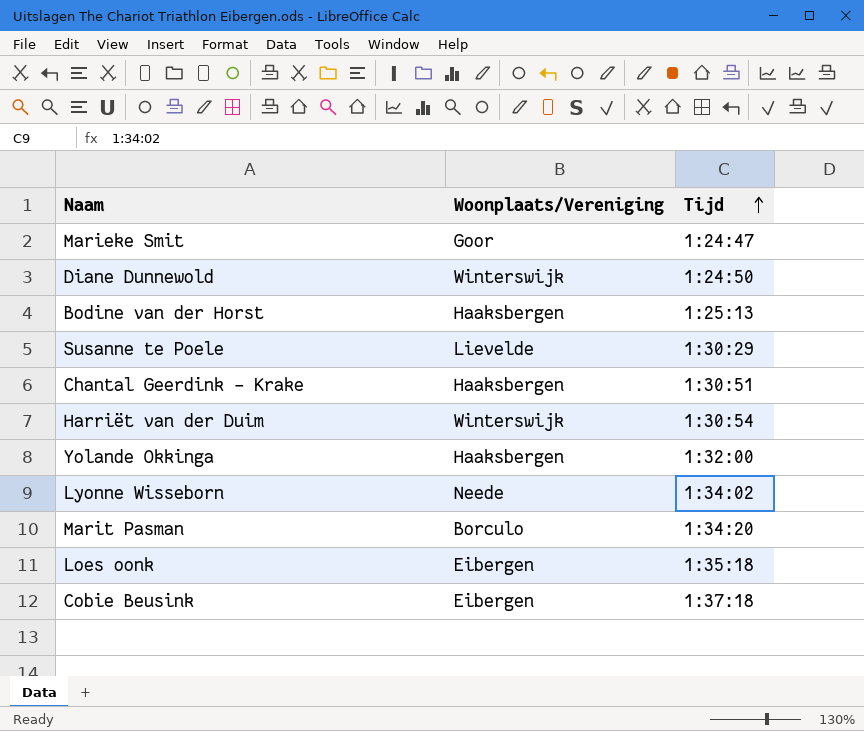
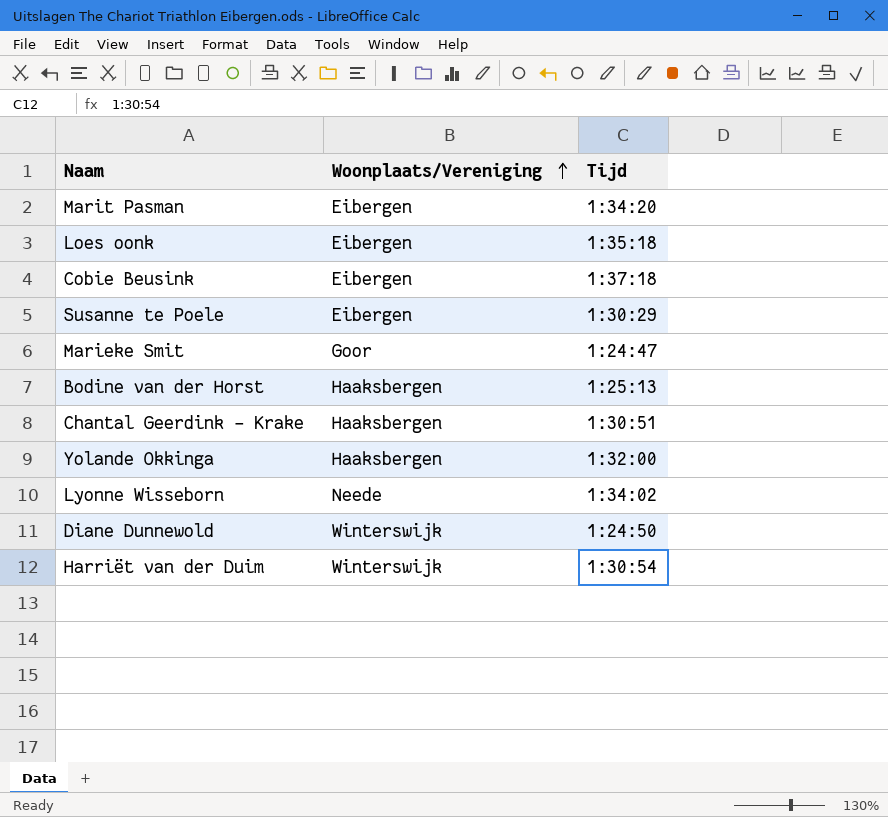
row order: Tijd ascending -> Woonplaats/Vereniging ascending
Marit Pasman | Woonplaats/Vereniging: Borculo -> Eibergen
Susanne te Poele | Woonplaats/Vereniging: Lievelde -> Eibergen

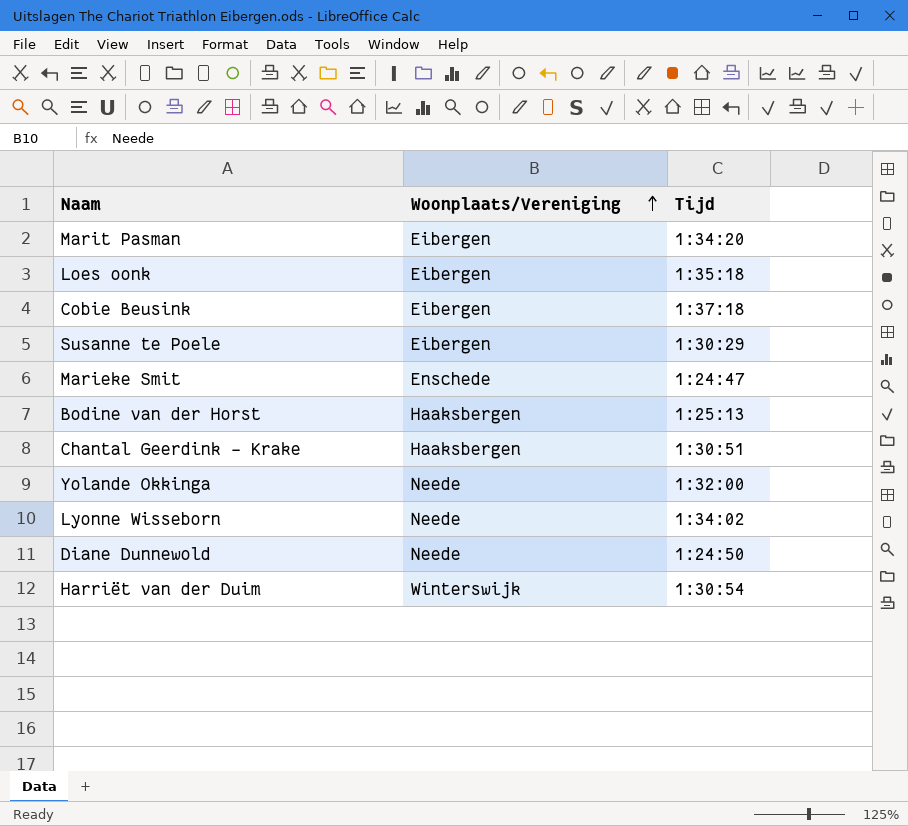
Marieke Smit | Woonplaats/Vereniging: Goor -> Enschede
Yolande Okkinga | Woonplaats/Vereniging: Haaksbergen -> Neede
Diane Dunnewold | Woonplaats/Vereniging: Winterswijk -> Neede

